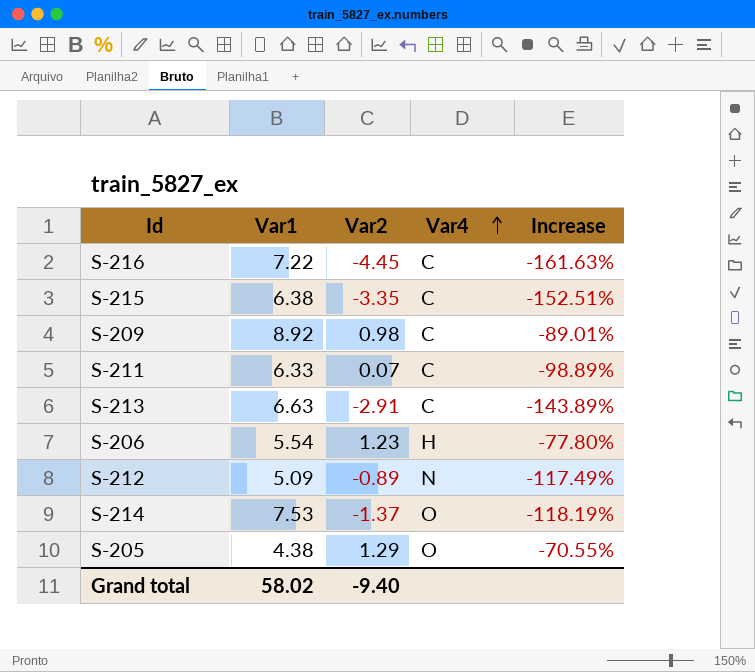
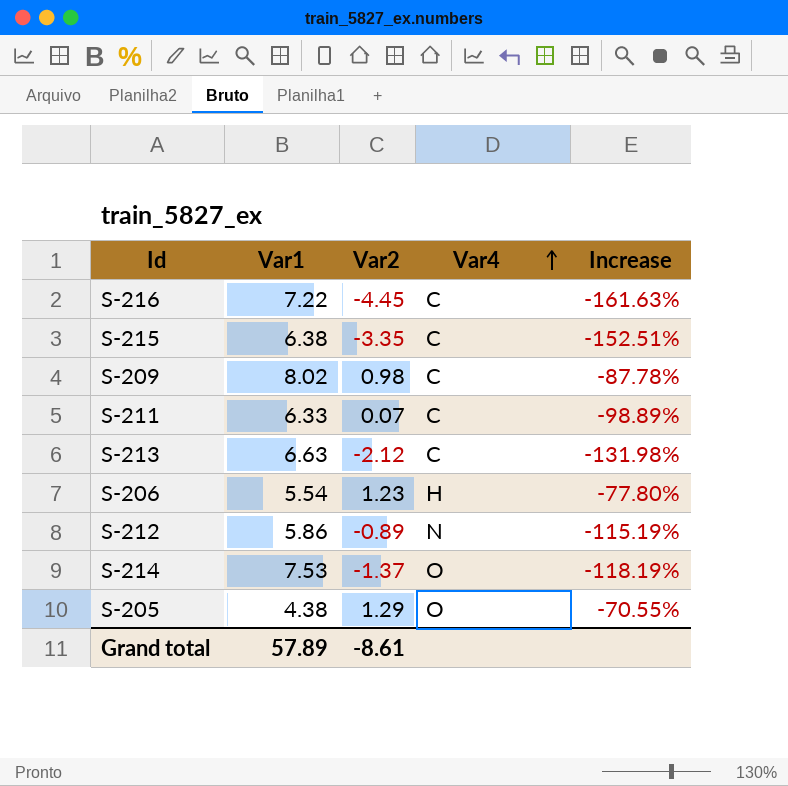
S-209 | Var1: 8.92 -> 8.02
S-209 | Increase: -89.01% -> -87.78%
S-213 | Var2: -2.91 -> -2.12
S-213 | Increase: -143.89% -> -131.98%
S-212 | Var1: 5.09 -> 5.86
S-212 | Increase: -117.49% -> -115.19%
Grand total | Var1: 58.02 -> 57.89
Grand total | Var2: -9.40 -> -8.61

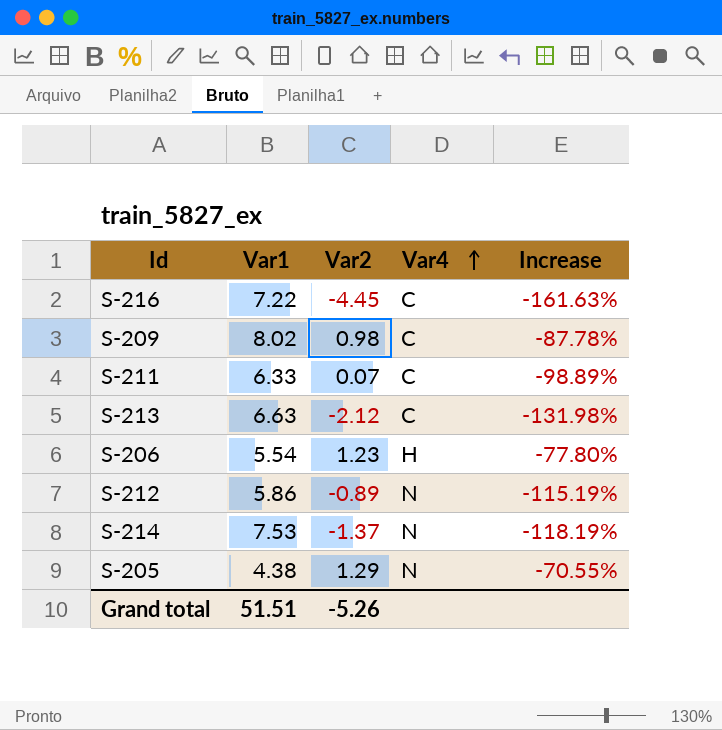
row S-215: 6.38 | -3.35 | C | -152.51% -> none
S-214 | Var4: O -> N
S-205 | Var4: O -> N
Grand total | Var1: 57.89 -> 51.51
Grand total | Var2: -8.61 -> -5.26

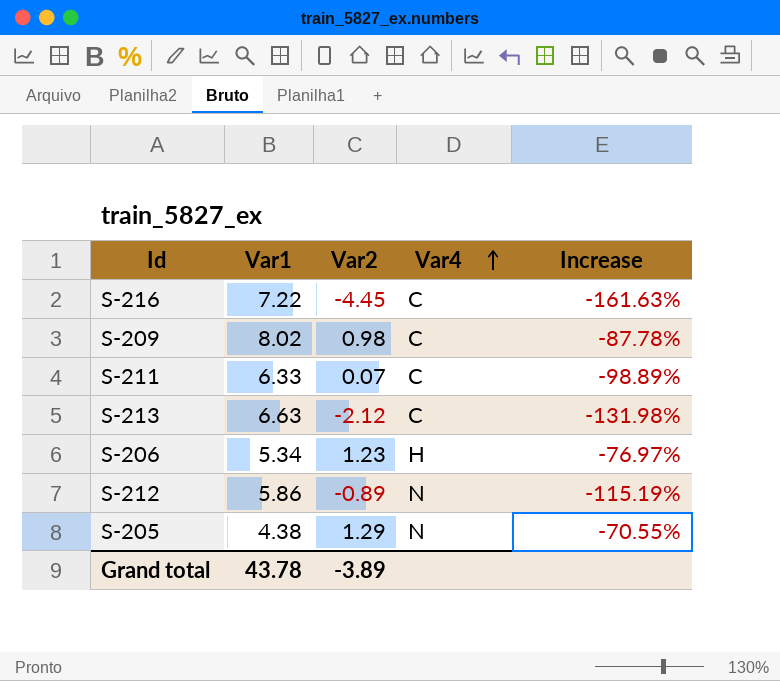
row S-214: 7.53 | -1.37 | N | -118.19% -> none
S-206 | Var1: 5.54 -> 5.34
S-206 | Increase: -77.80% -> -76.97%
Grand total | Var1: 51.51 -> 43.78
Grand total | Var2: -5.26 -> -3.89

